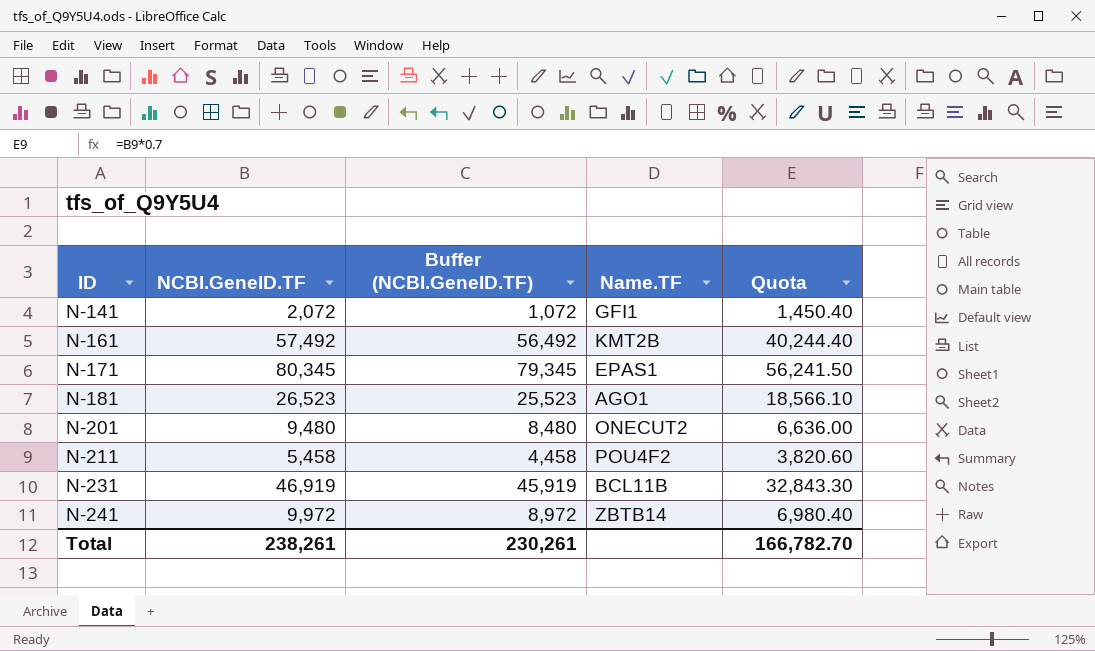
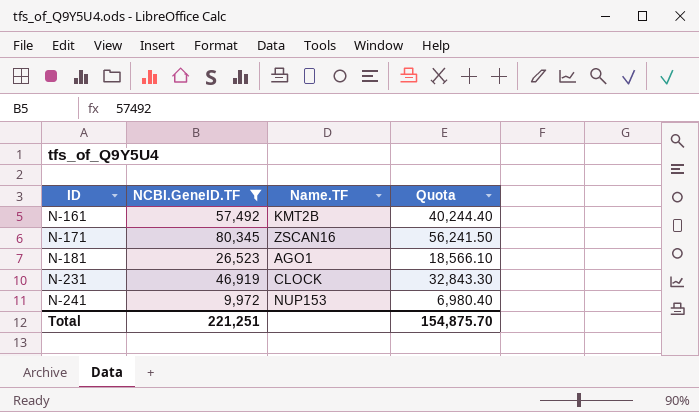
filter: none -> NCBI.GeneID.TF >= 9,972
column Buffer (NCBI.GeneID.TF) | formula: [NCBI.GeneID.TF] - 1000 -> none
N-171 | Name.TF: EPAS1 -> ZSCAN16
N-231 | Name.TF: BCL11B -> CLOCK
N-241 | Name.TF: ZBTB14 -> NUP153
Total | NCBI.GeneID.TF: 238,261 -> 221,251
Total | Quota: 166,782.70 -> 154,875.70

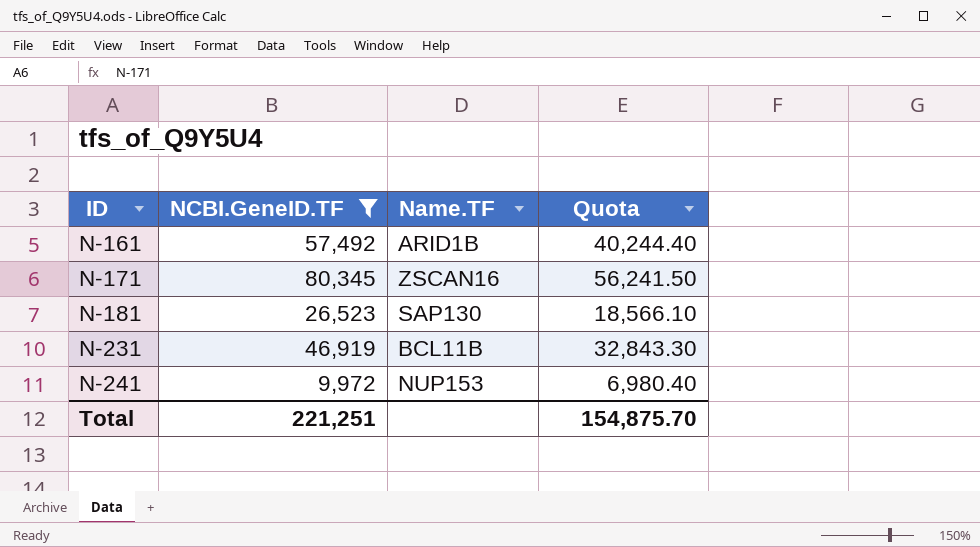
N-161 | Name.TF: KMT2B -> ARID1B
N-181 | Name.TF: AGO1 -> SAP130
N-231 | Name.TF: CLOCK -> BCL11B

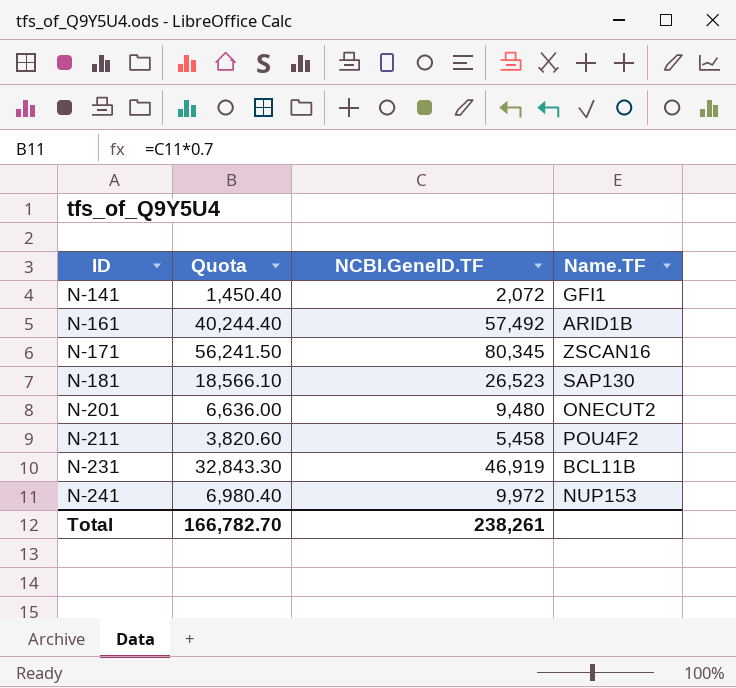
filter: NCBI.GeneID.TF >= 9,972 -> none
column Quota | position: 4 -> 2
Total | Quota: 154,875.70 -> 166,782.70
Total | NCBI.GeneID.TF: 221,251 -> 238,261

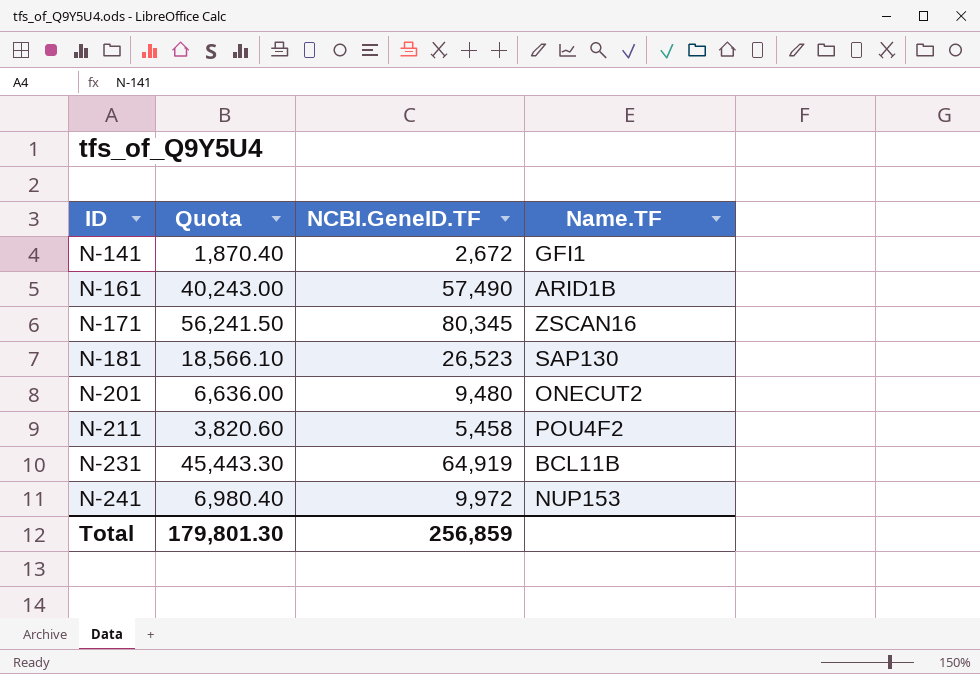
N-141 | Quota: 1,450.40 -> 1,870.40
N-141 | NCBI.GeneID.TF: 2,072 -> 2,672
N-161 | Quota: 40,244.40 -> 40,243.00
N-161 | NCBI.GeneID.TF: 57,492 -> 57,490
N-231 | Quota: 32,843.30 -> 45,443.30
N-231 | NCBI.GeneID.TF: 46,919 -> 64,919
Total | Quota: 166,782.70 -> 179,801.30
Total | NCBI.GeneID.TF: 238,261 -> 256,859

